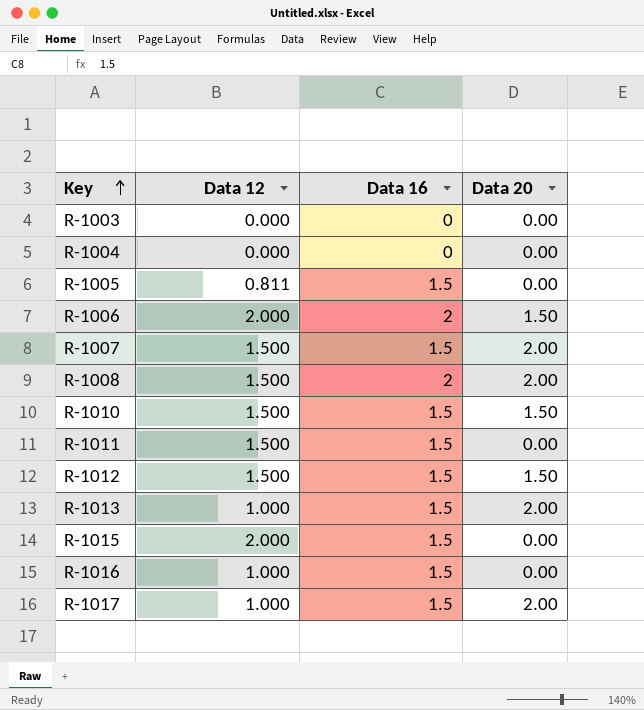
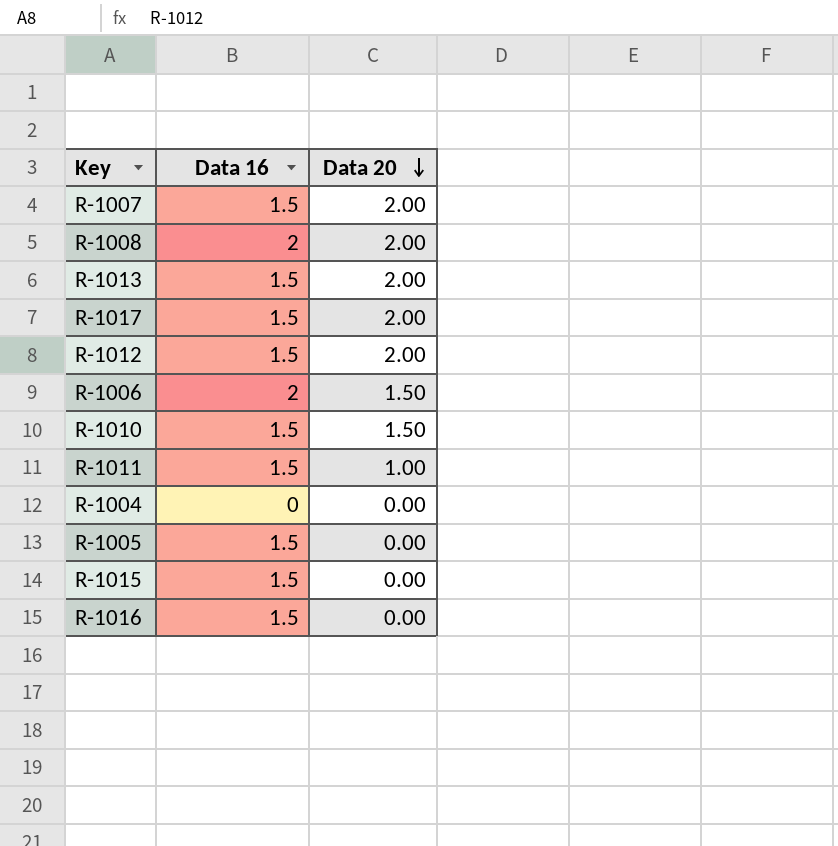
row order: Key ascending -> Data 20 descending
column Data 12 | position: 2 -> none
row R-1003: 0.000 | 0 | 0.00 -> none
R-1012 | Data 20: 1.50 -> 2.00
R-1011 | Data 20: 0.00 -> 1.00

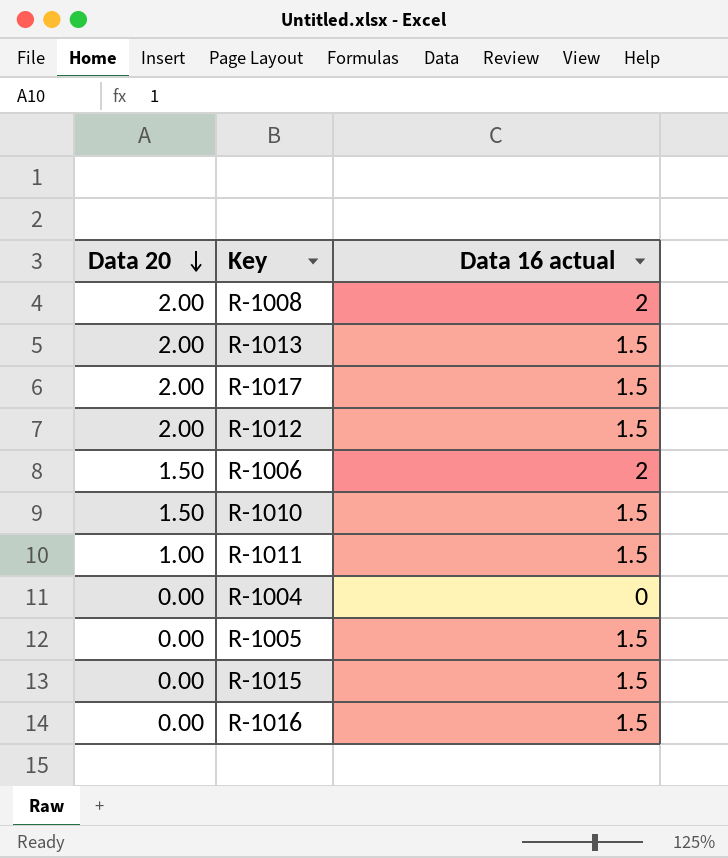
column Data 20 | position: 3 -> 1
column name: Data 16 -> Data 16 actual
row R-1007: 1.5 | 2.00 -> none

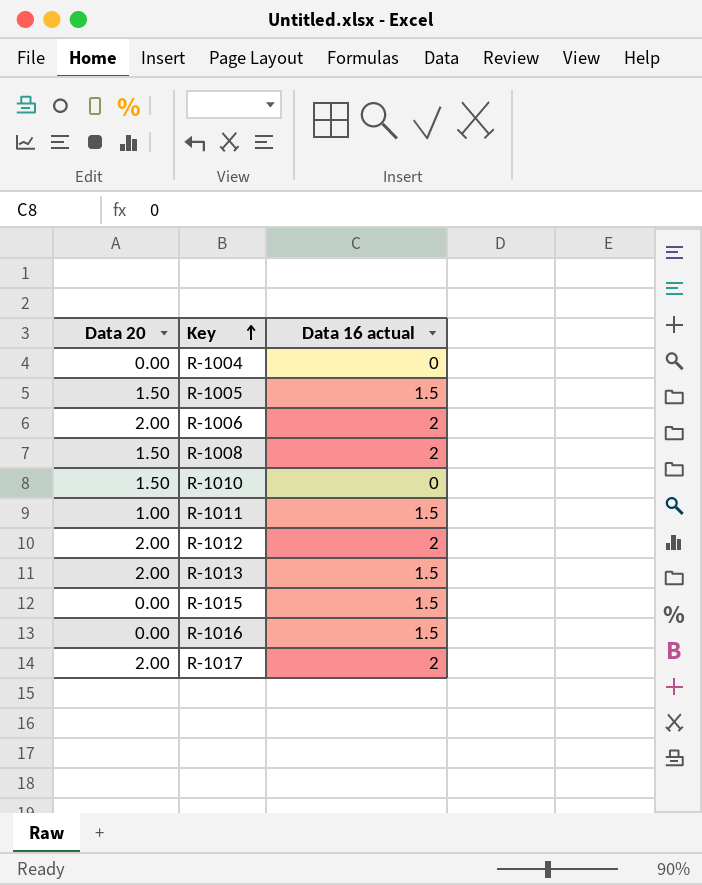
row order: Data 20 descending -> Key ascending
R-1005 | Data 20: 0.00 -> 1.50
R-1006 | Data 20: 1.50 -> 2.00
R-1008 | Data 20: 2.00 -> 1.50
R-1010 | Data 16 actual: 1.5 -> 0
R-1012 | Data 16 actual: 1.5 -> 2
R-1017 | Data 16 actual: 1.5 -> 2

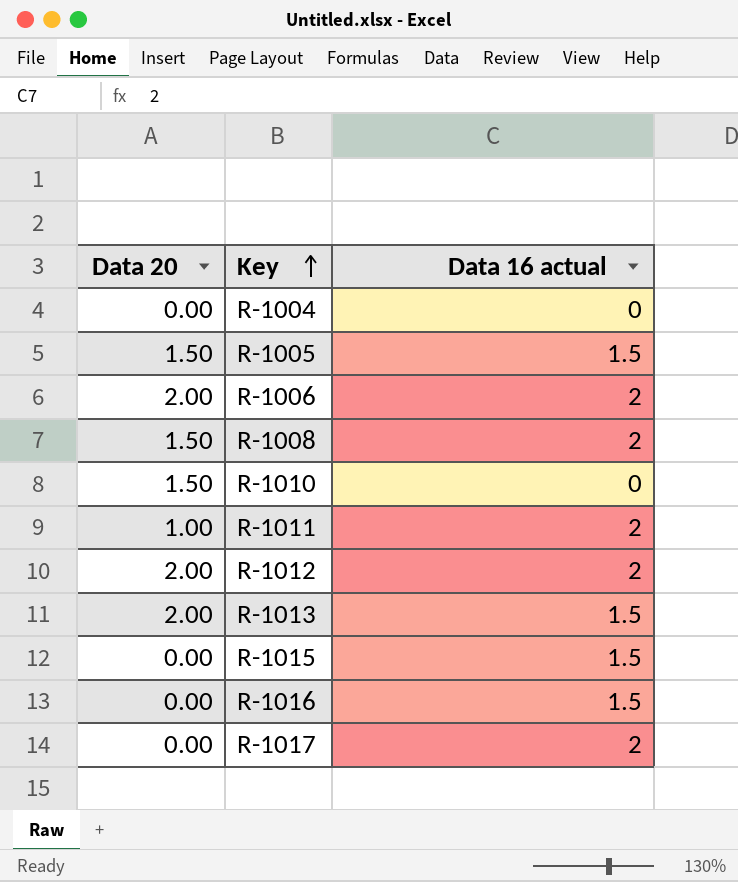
R-1011 | Data 16 actual: 1.5 -> 2
R-1017 | Data 20: 2.00 -> 0.00

